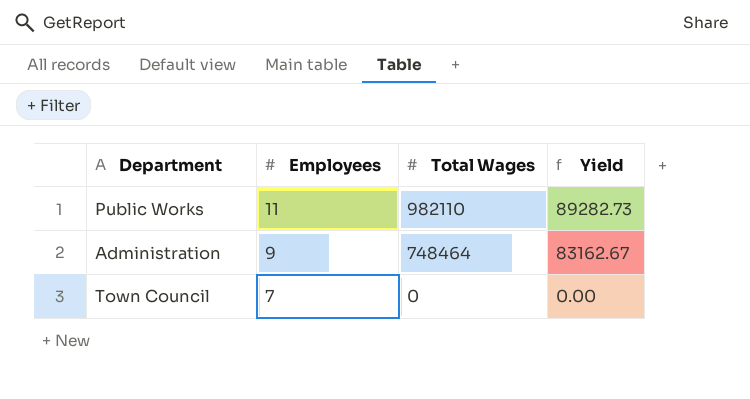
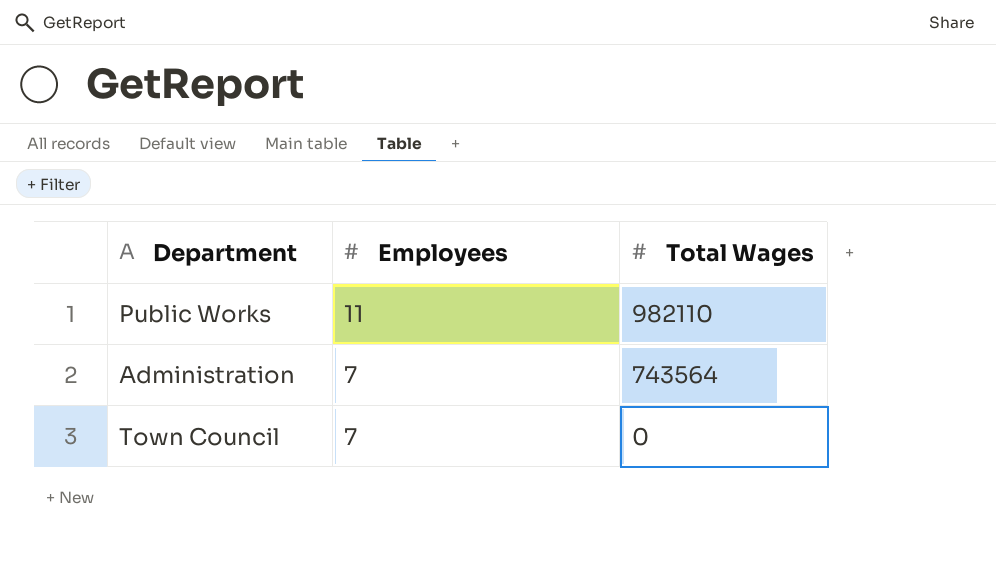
column Yield | formula: [Total Wages] / [Employees] -> none
Administration | Employees: 9 -> 7
Administration | Total Wages: 748464 -> 743564

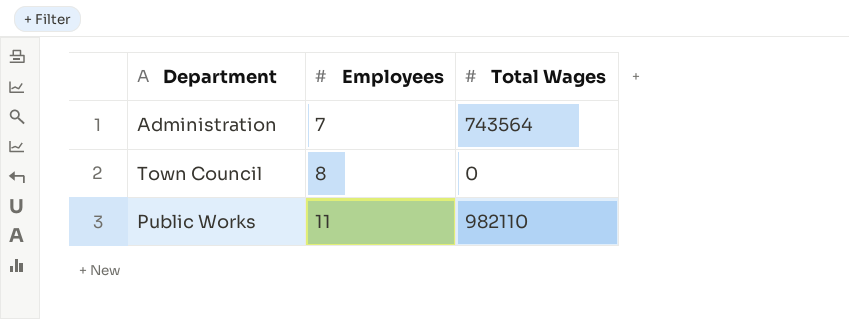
row order: Employees descending -> Employees ascending
Town Council | Employees: 7 -> 8

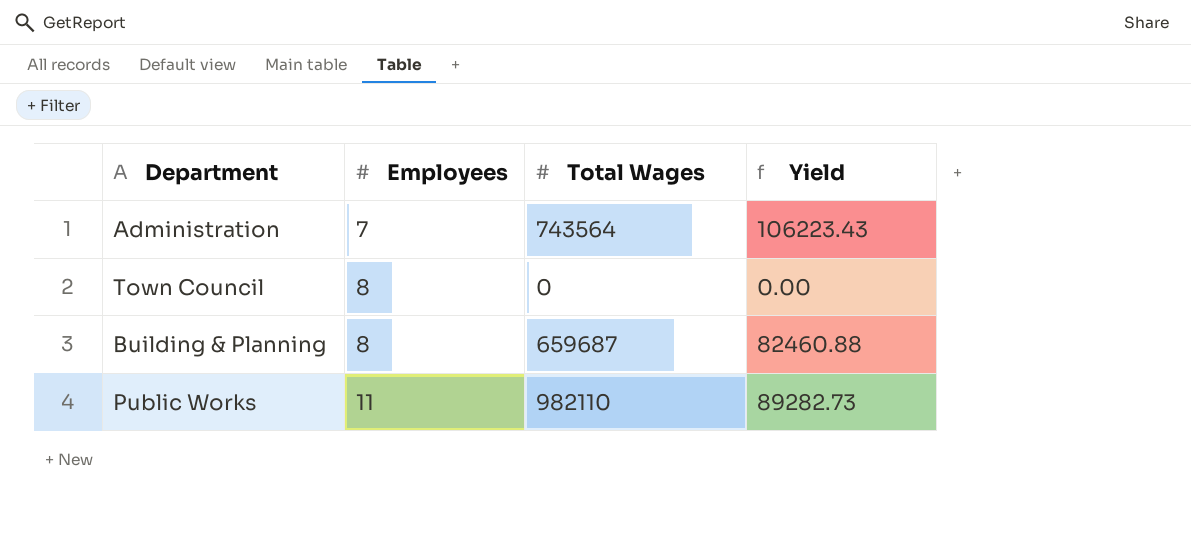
column Yield | formula: none -> [Total Wages] / [Employees]
row Building & Planning: none -> 8 | 659687 | 82460.88

